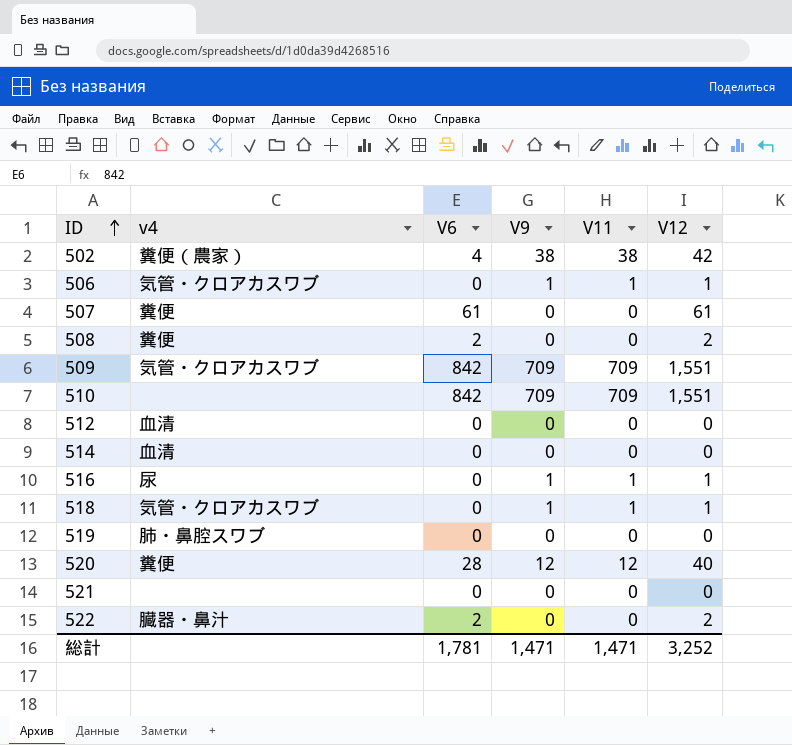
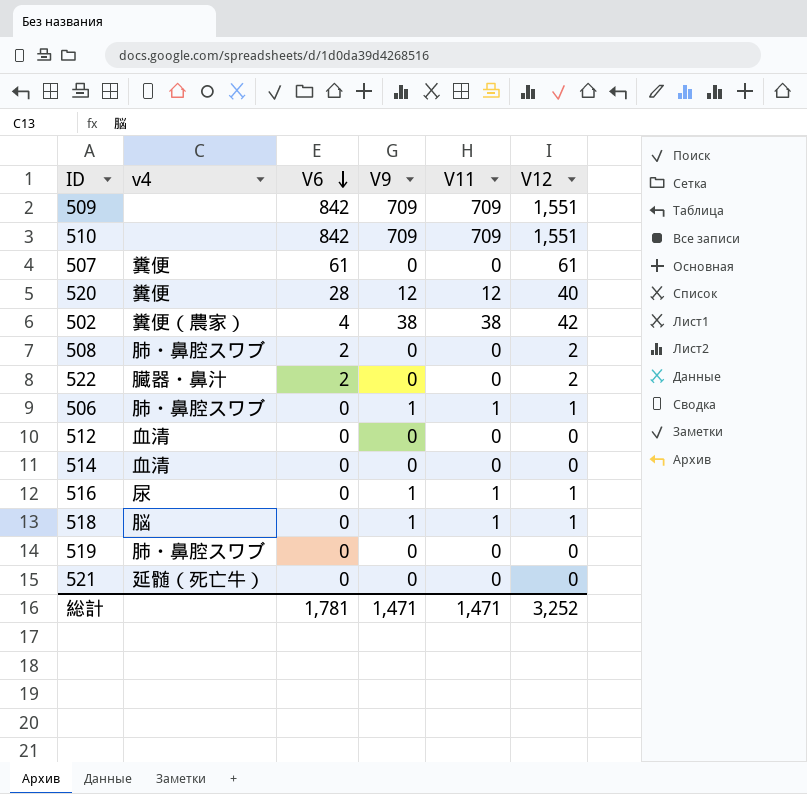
row order: ID ascending -> V6 descending
509 | v4: 気管・クロアカスワブ -> none
508 | v4: 糞便 -> 肺・鼻腔スワブ
506 | v4: 気管・クロアカスワブ -> 肺・鼻腔スワブ
518 | v4: 気管・クロアカスワブ -> 脳
521 | v4: none -> 延髄（死亡牛）

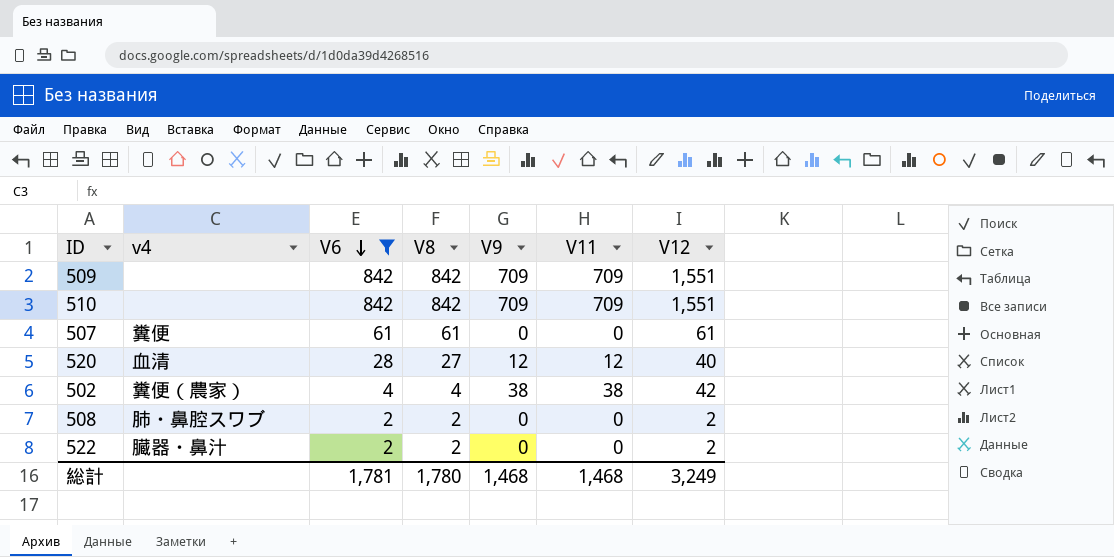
filter: none -> V6 != 0
column V8 | position: none -> 4
520 | v4: 糞便 -> 血清
総計 | V9: 1,471 -> 1,468
総計 | V11: 1,471 -> 1,468
総計 | V12: 3,252 -> 3,249

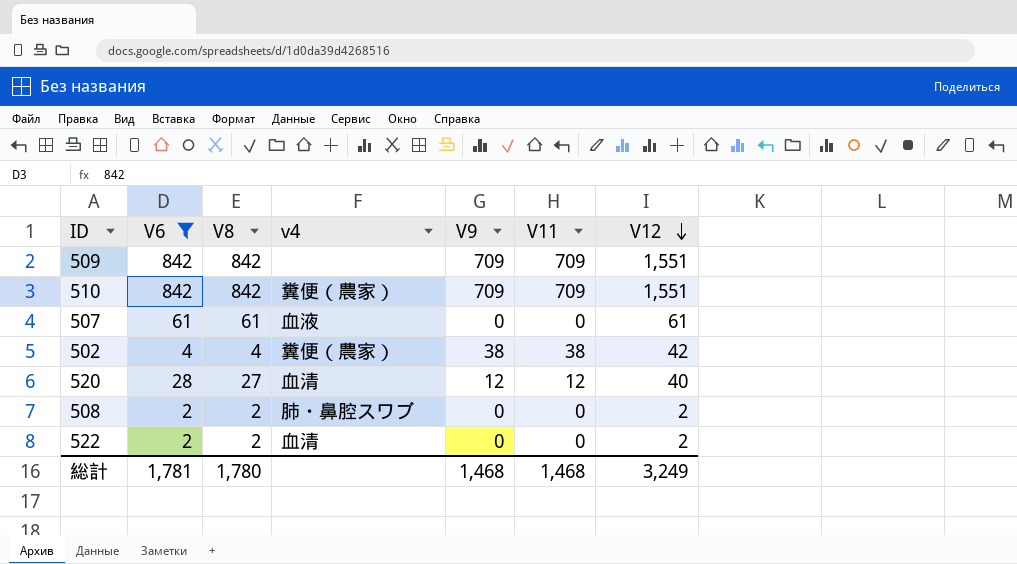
row order: V6 descending -> V12 descending
column v4 | position: 2 -> 4
510 | v4: none -> 糞便（農家）
507 | v4: 糞便 -> 血液
522 | v4: 臓器・鼻汁 -> 血清

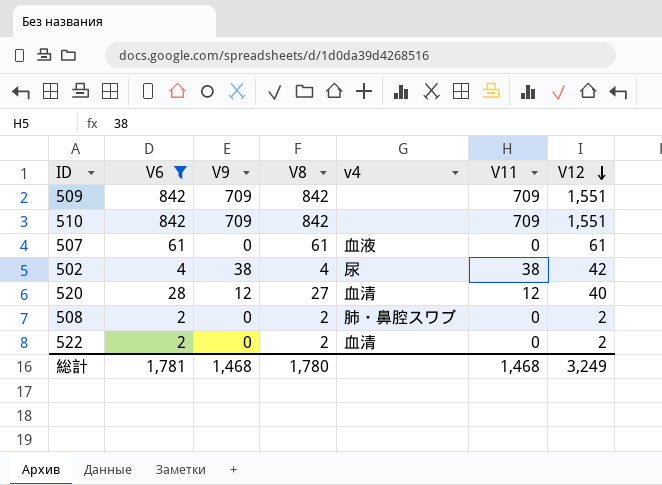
column V9 | position: 5 -> 3
510 | v4: 糞便（農家） -> none
502 | v4: 糞便（農家） -> 尿

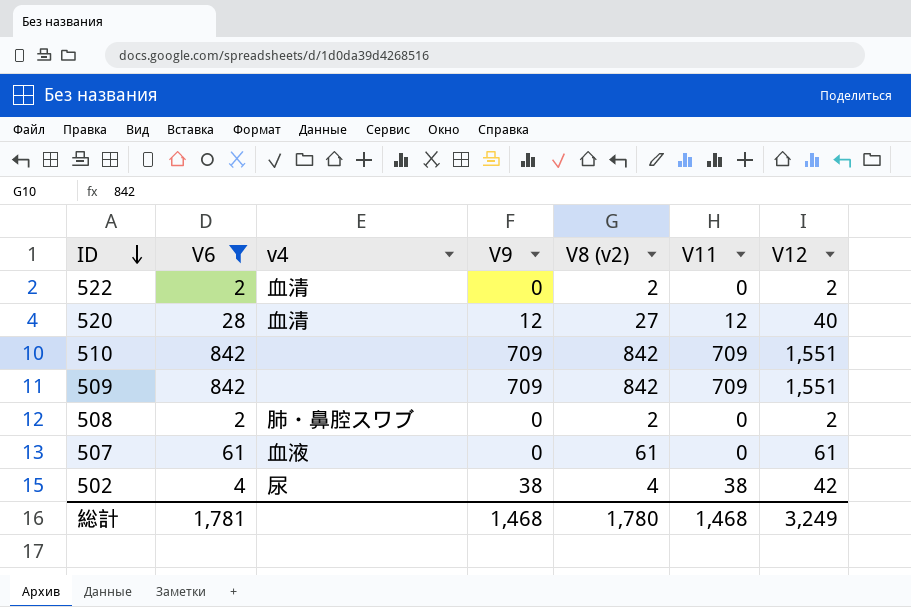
row order: V12 descending -> ID descending
column v4 | position: 5 -> 3
column name: V8 -> V8 (v2)

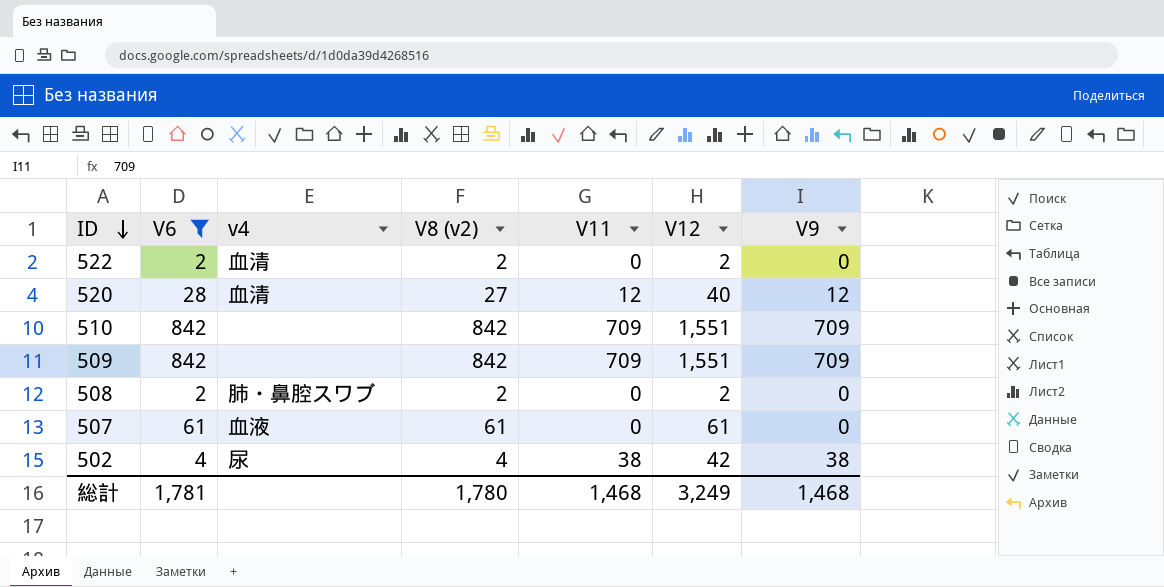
column V9 | position: 4 -> 7

